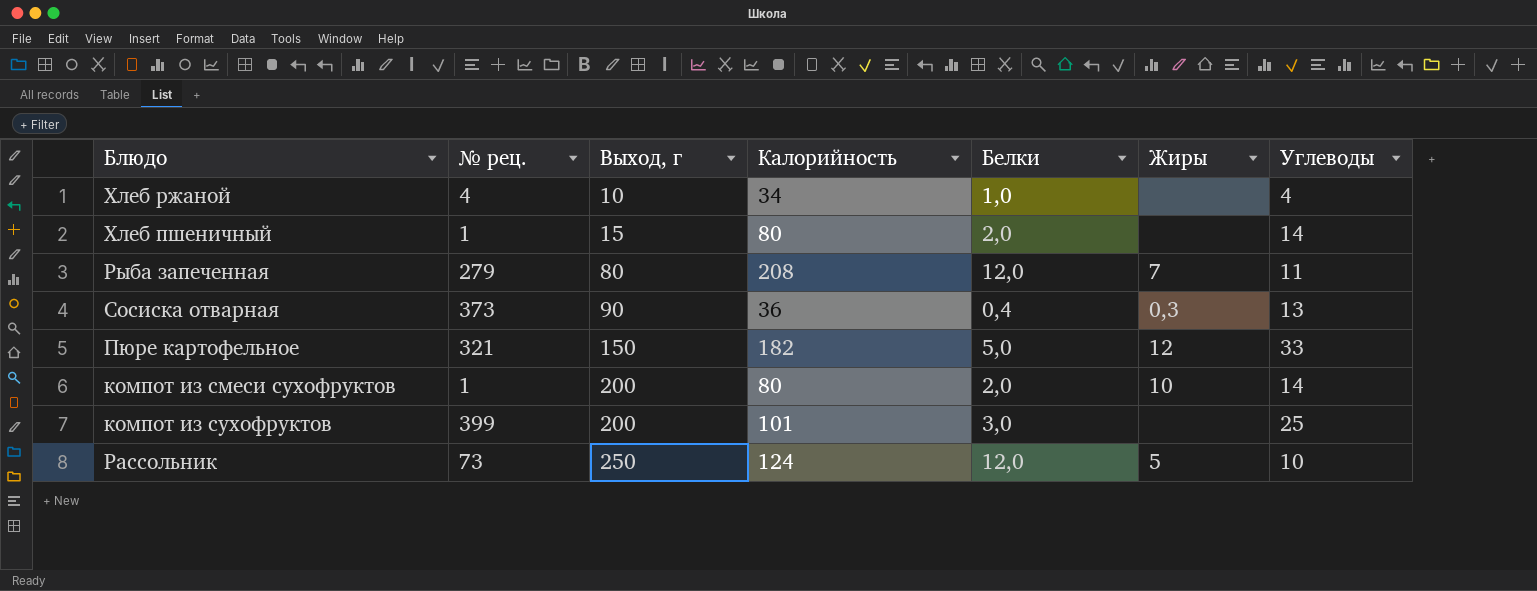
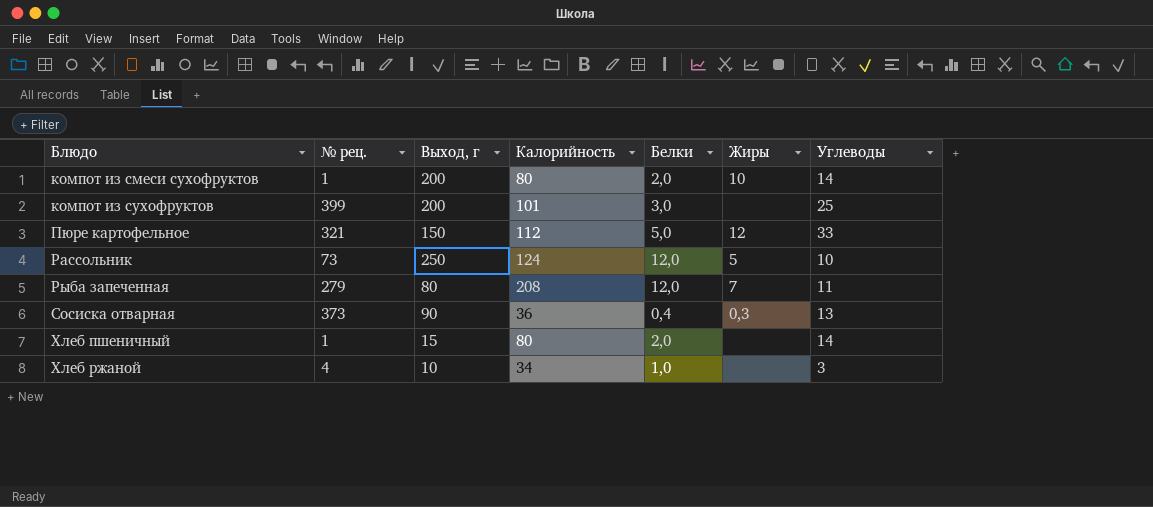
row order: Выход, г ascending -> Блюдо ascending
Пюре картофельное | Калорийность: 182 -> 112
Хлеб ржаной | Углеводы: 4 -> 3

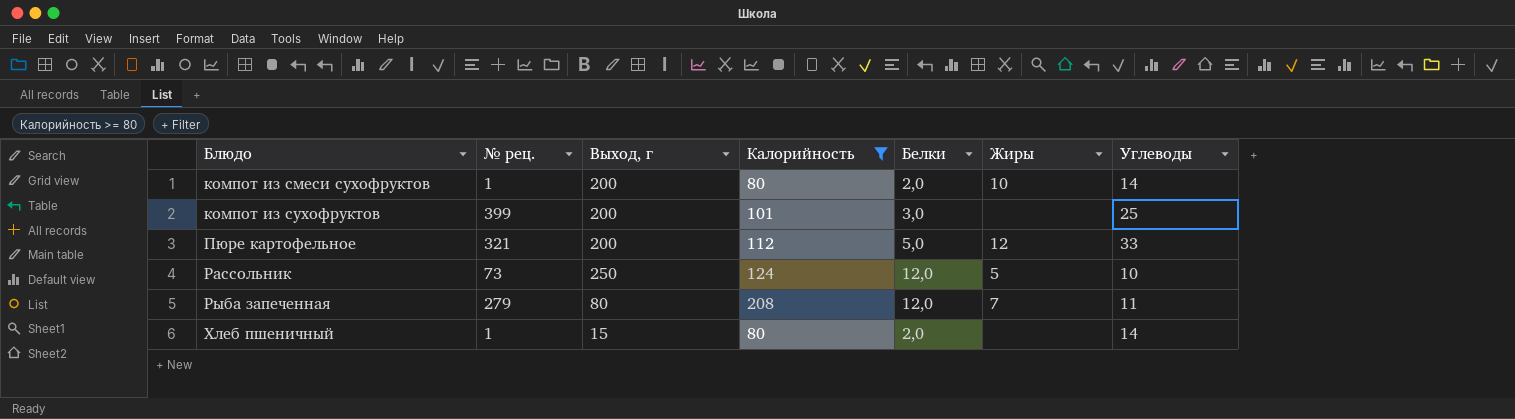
filter: none -> Калорийность >= 80
Пюре картофельное | Выход, г: 150 -> 200

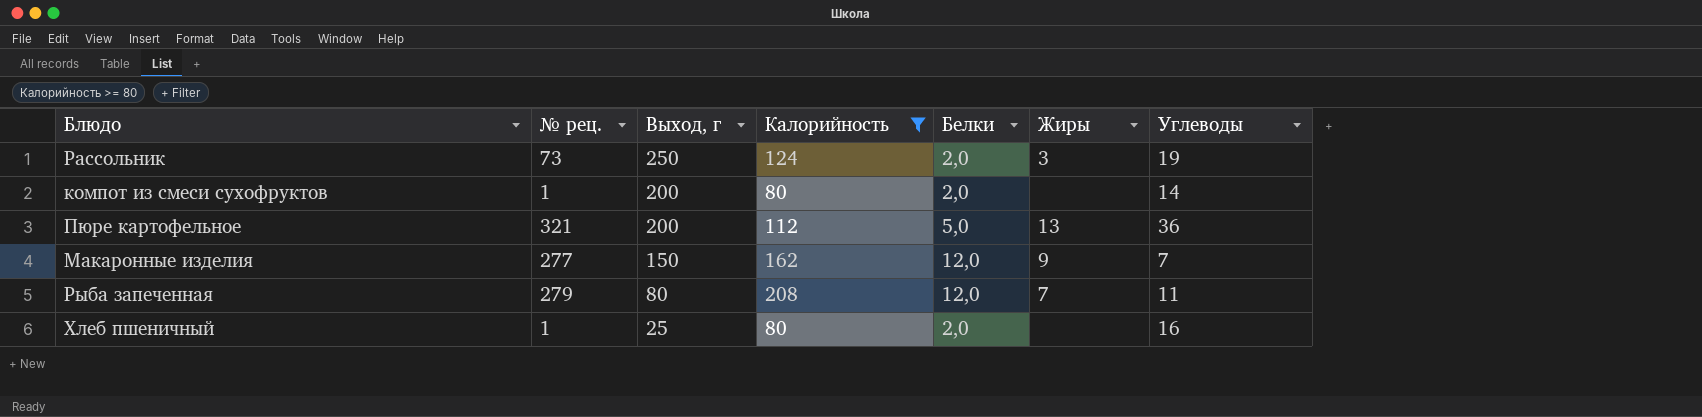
row order: Блюдо ascending -> Выход, г descending
row компот из сухофруктов: 399 | 200 | 101 | 3,0 | none | 25 -> none
Рассольник | Белки: 12,0 -> 2,0
Рассольник | Жиры: 5 -> 3
Рассольник | Углеводы: 10 -> 19
компот из смеси сухофруктов | Жиры: 10 -> none
Пюре картофельное | Жиры: 12 -> 13
Пюре картофельное | Углеводы: 33 -> 36
row Макаронные изделия: none -> 277 | 150 | 162 | 12,0 | 9 | 7
Хлеб пшеничный | Выход, г: 15 -> 25
Хлеб пшеничный | Углеводы: 14 -> 16

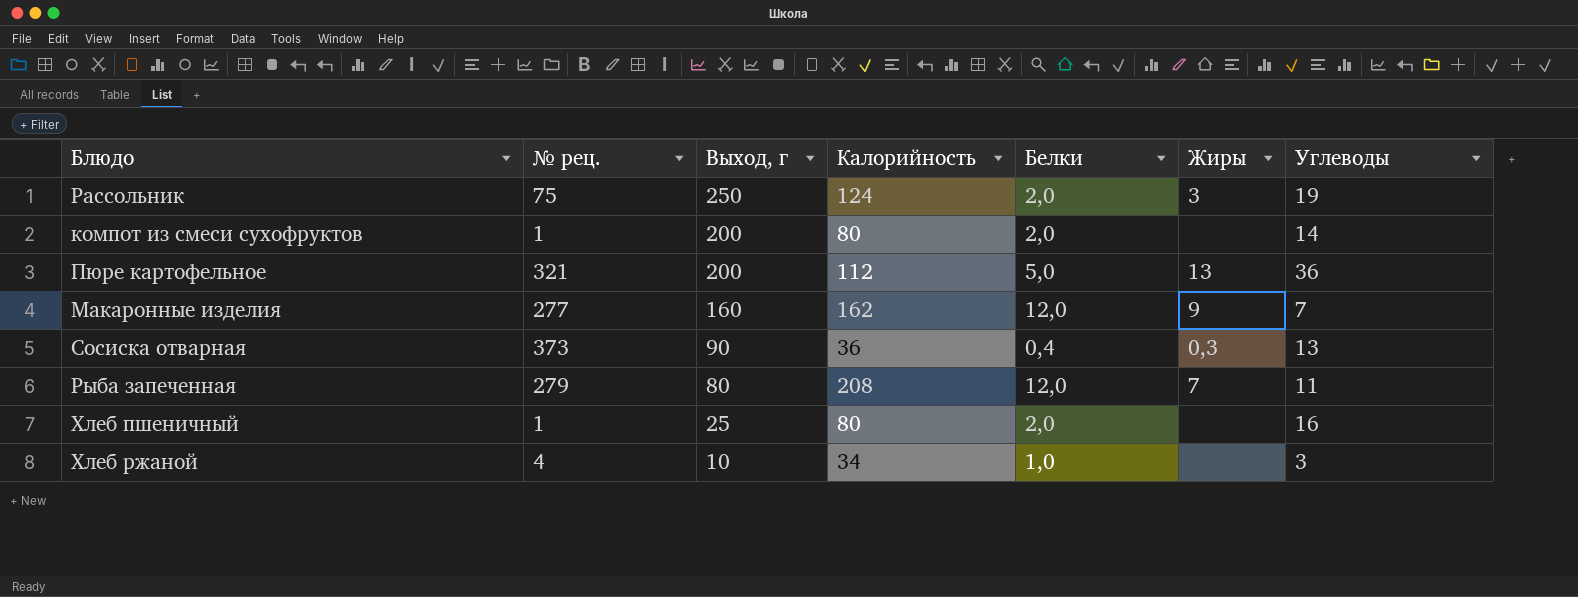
filter: Калорийность >= 80 -> none
Рассольник | № рец.: 73 -> 75
Макаронные изделия | Выход, г: 150 -> 160

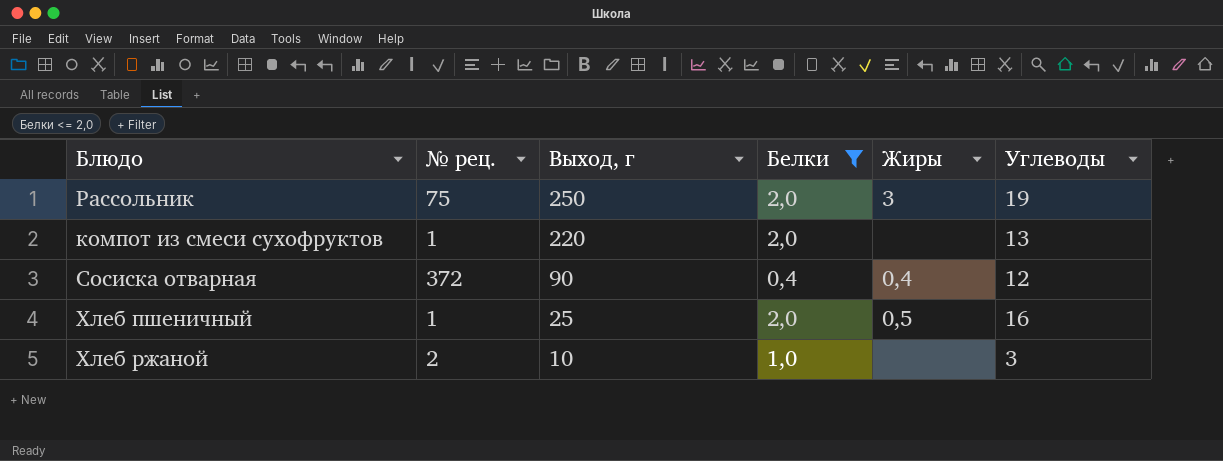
filter: none -> Белки <= 2,0
column Калорийность | position: 4 -> none
компот из смеси сухофруктов | Выход, г: 200 -> 220
компот из смеси сухофруктов | Углеводы: 14 -> 13
Сосиска отварная | № рец.: 373 -> 372
Сосиска отварная | Жиры: 0,3 -> 0,4
Сосиска отварная | Углеводы: 13 -> 12
Хлеб пшеничный | Жиры: none -> 0,5
Хлеб ржаной | № рец.: 4 -> 2

